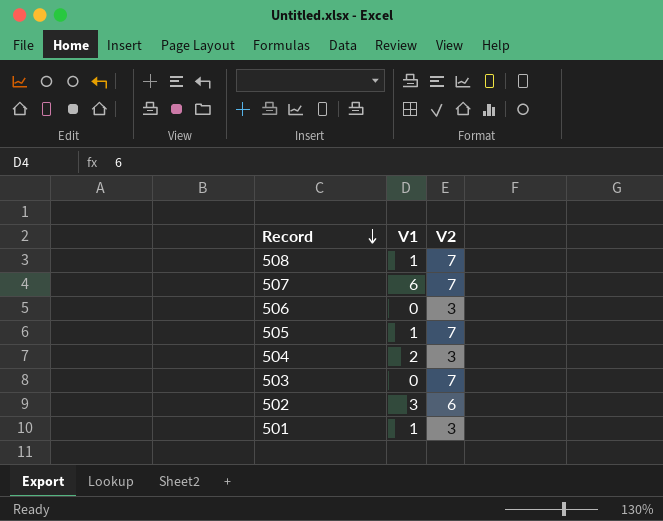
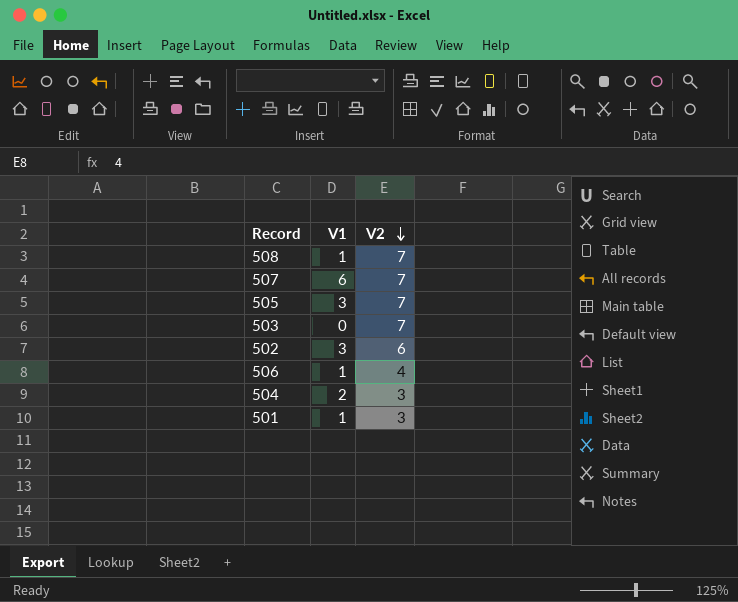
row order: Record descending -> V2 descending
505 | V1: 1 -> 3
506 | V1: 0 -> 1
506 | V2: 3 -> 4

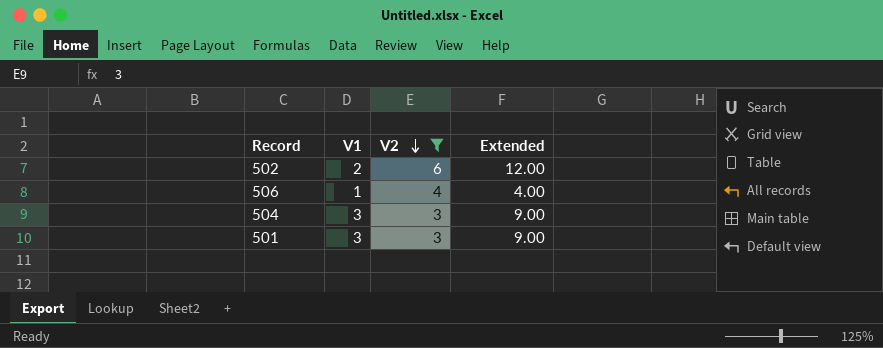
filter: none -> V2 != 7
column Extended | formula: none -> [V1] * [V2]
502 | V1: 3 -> 2
504 | V1: 2 -> 3
501 | V1: 1 -> 3

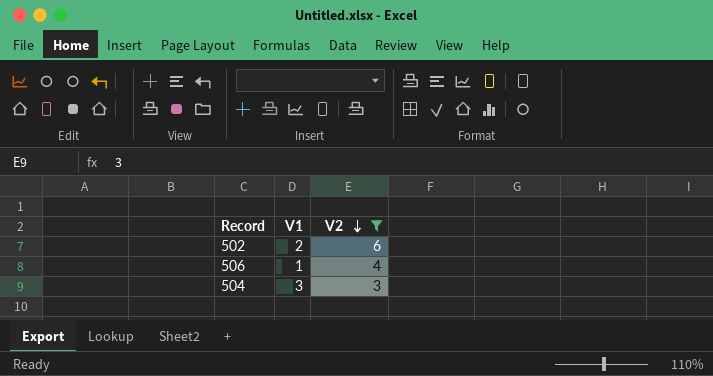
column Extended | formula: [V1] * [V2] -> none
row 501: 3 | 3 | 9.00 -> none

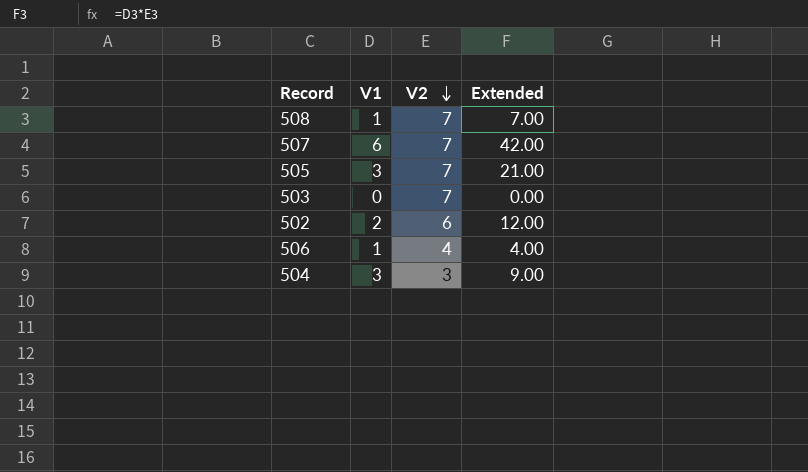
filter: V2 != 7 -> none
column Extended | formula: none -> [V1] * [V2]

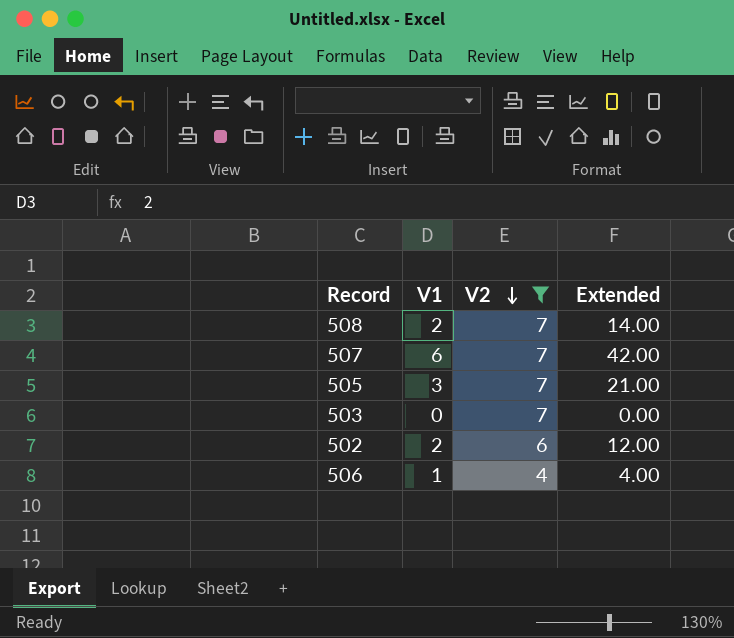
filter: none -> V2 != 3
508 | V1: 1 -> 2
508 | Extended: 7.00 -> 14.00

